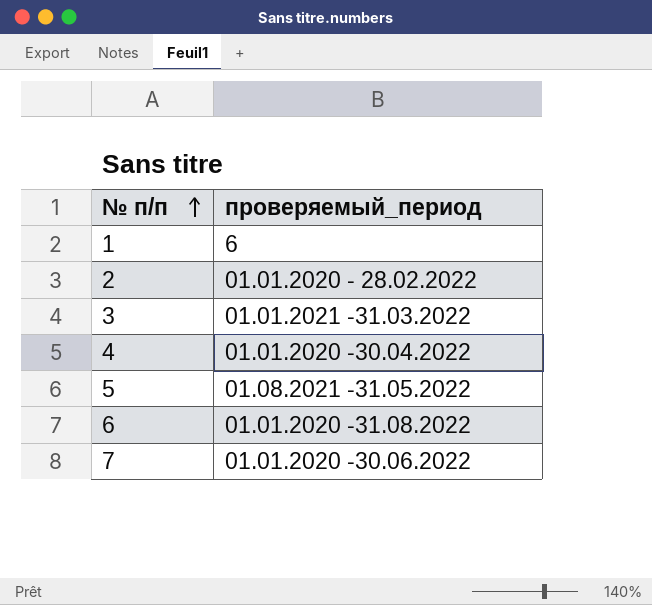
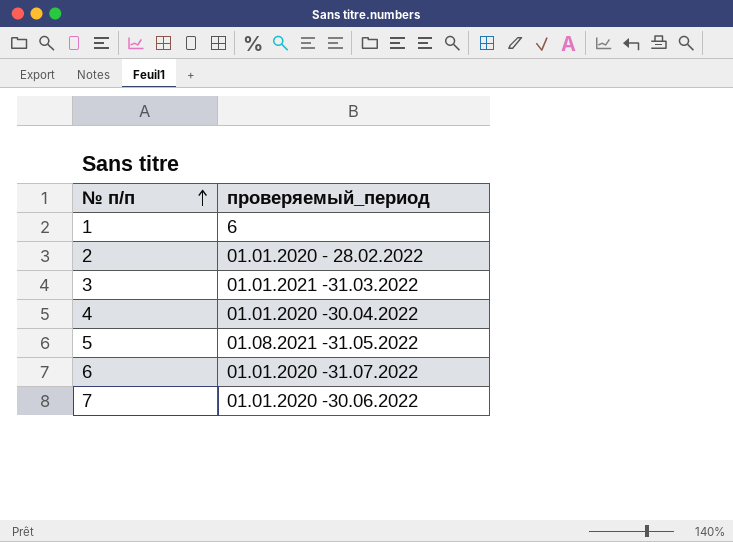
6 | проверяемый_период: 01.01.2020 -31.08.2022 -> 01.01.2020 -31.07.2022

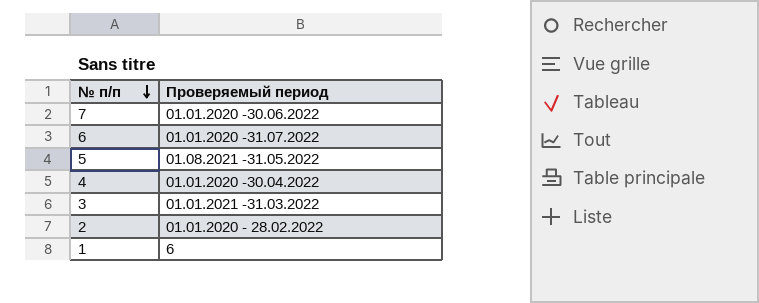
row order: № п/п ascending -> № п/п descending
column name: проверяемый_период -> Проверяемый период

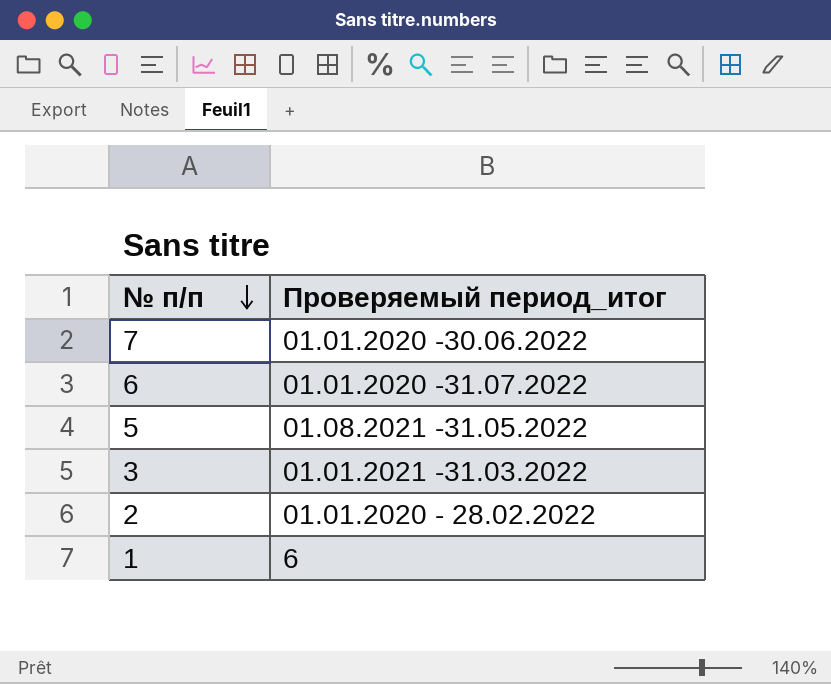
column name: Проверяемый период -> Проверяемый период_итог
row 4: 01.01.2020 -30.04.2022 -> none

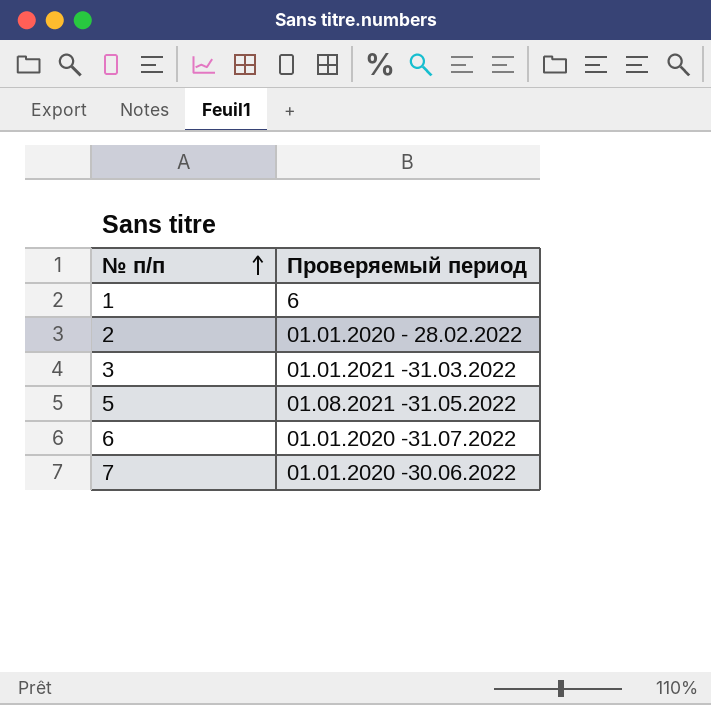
row order: № п/п descending -> № п/п ascending
column name: Проверяемый период_итог -> Проверяемый период

